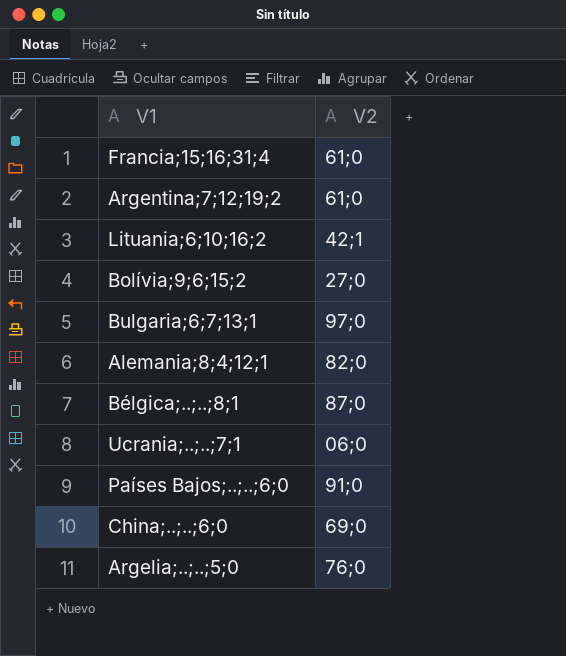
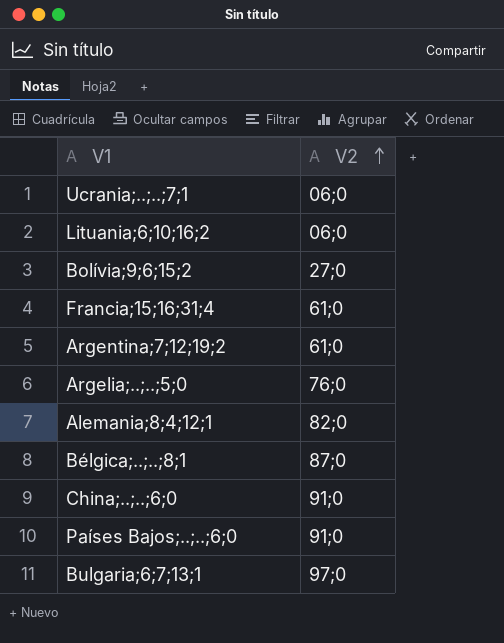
row order: none -> V2 ascending
Lituania;6;10;16;2 | V2: 42;1 -> 06;0
China;..;..;6;0 | V2: 69;0 -> 91;0

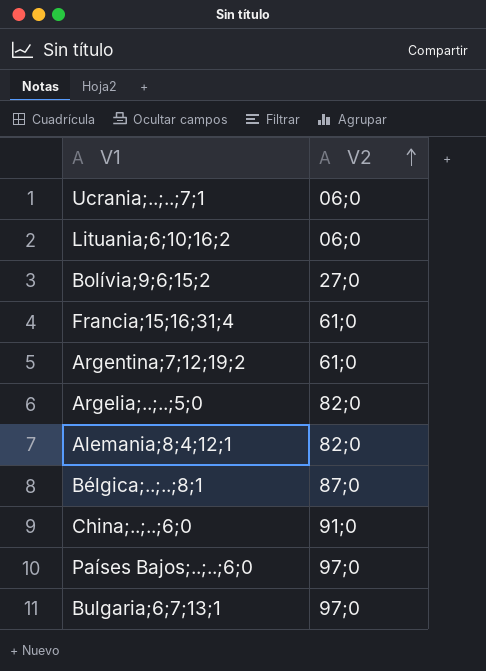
Argelia;..;..;5;0 | V2: 76;0 -> 82;0
Países Bajos;..;..;6;0 | V2: 91;0 -> 97;0

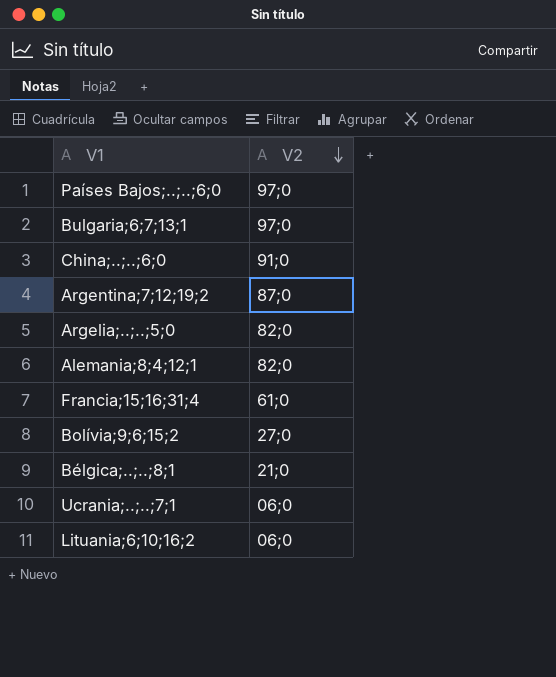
row order: V2 ascending -> V2 descending
Argentina;7;12;19;2 | V2: 61;0 -> 87;0
Bélgica;..;..;8;1 | V2: 87;0 -> 21;0

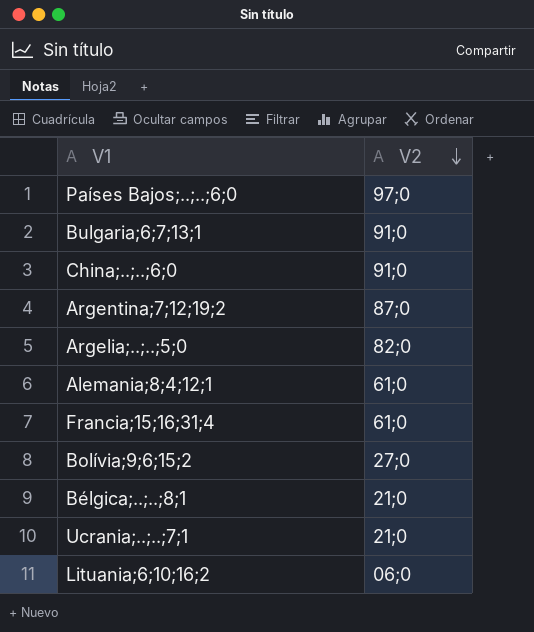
Bulgaria;6;7;13;1 | V2: 97;0 -> 91;0
Alemania;8;4;12;1 | V2: 82;0 -> 61;0
Ucrania;..;..;7;1 | V2: 06;0 -> 21;0

